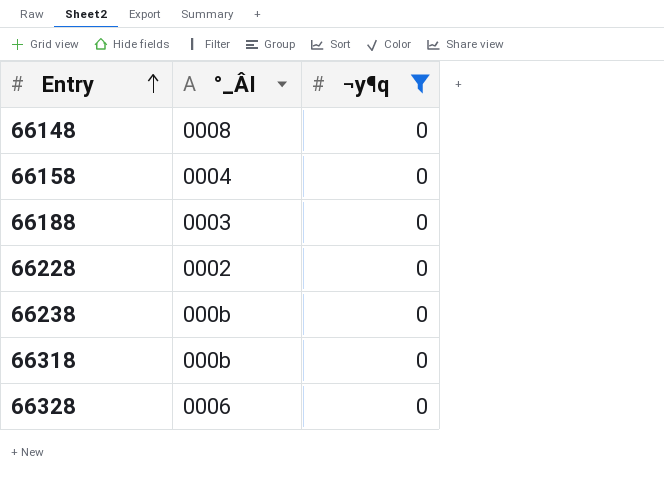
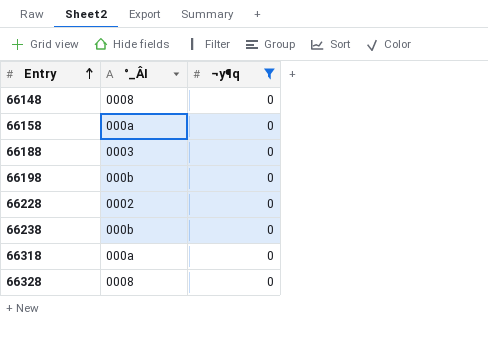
66158 | °_ÂI: 0004 -> 000a
row 66198: none -> 000b | 0
66318 | °_ÂI: 000b -> 000a
66328 | °_ÂI: 0006 -> 0008

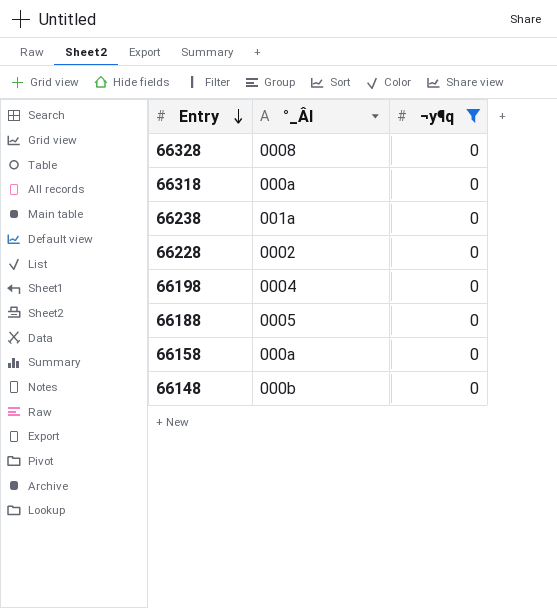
row order: Entry ascending -> Entry descending
66238 | °_ÂI: 000b -> 001a
66198 | °_ÂI: 000b -> 0004
66188 | °_ÂI: 0003 -> 0005
66148 | °_ÂI: 0008 -> 000b

